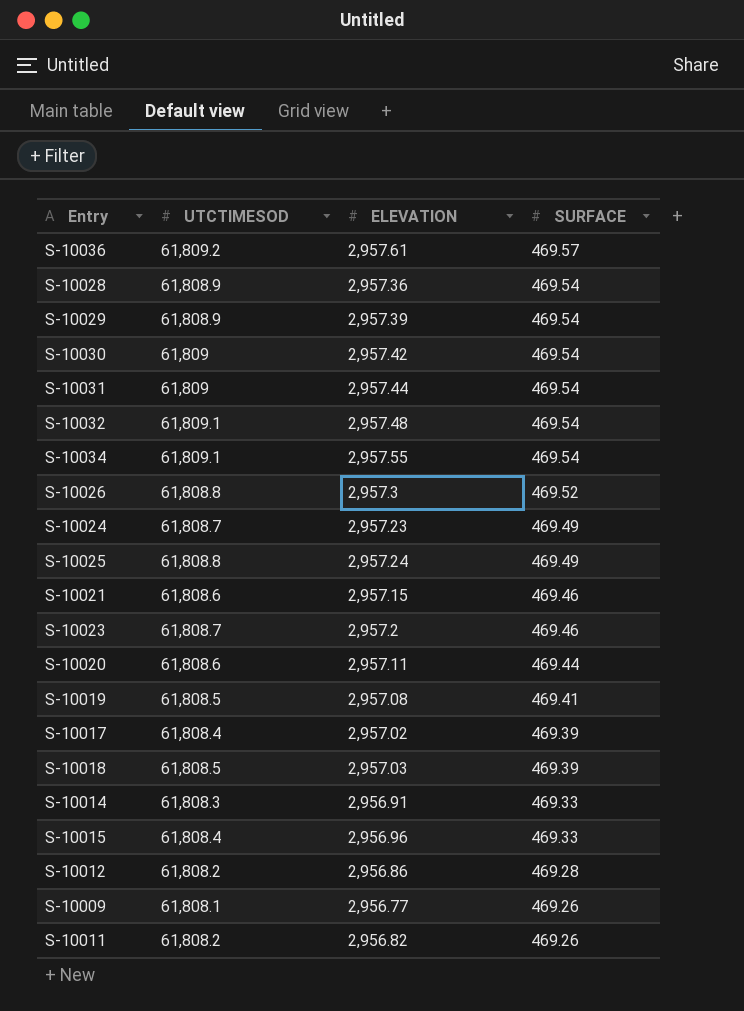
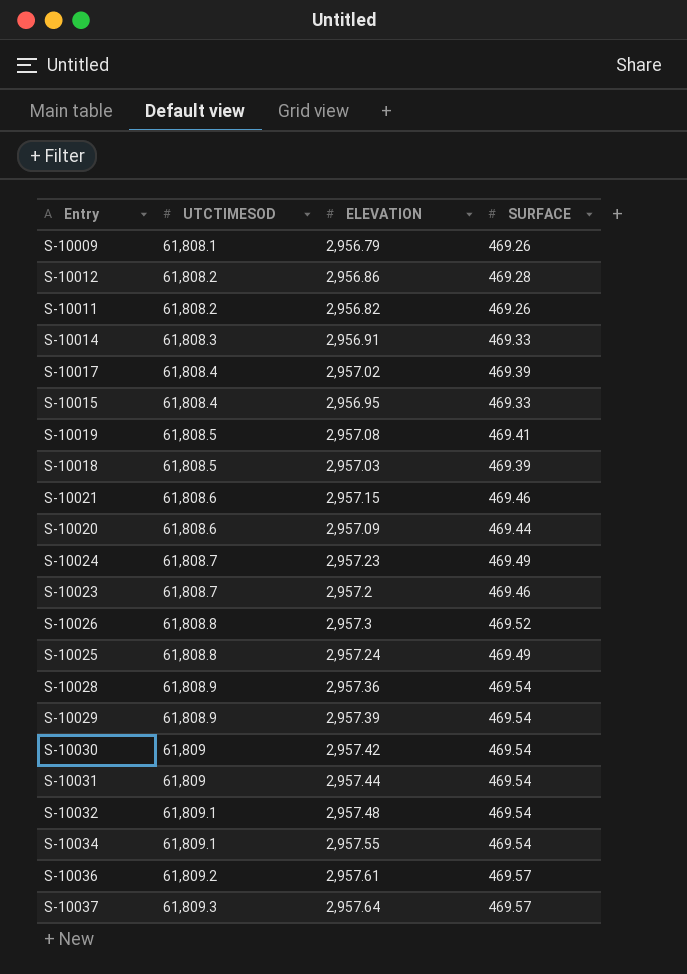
row order: SURFACE descending -> UTCTIMESOD ascending
S-10009 | ELEVATION: 2,956.77 -> 2,956.79
S-10015 | ELEVATION: 2,956.96 -> 2,956.95
S-10020 | ELEVATION: 2,957.11 -> 2,957.09
row S-10037: none -> 61,809.3 | 2,957.64 | 469.57

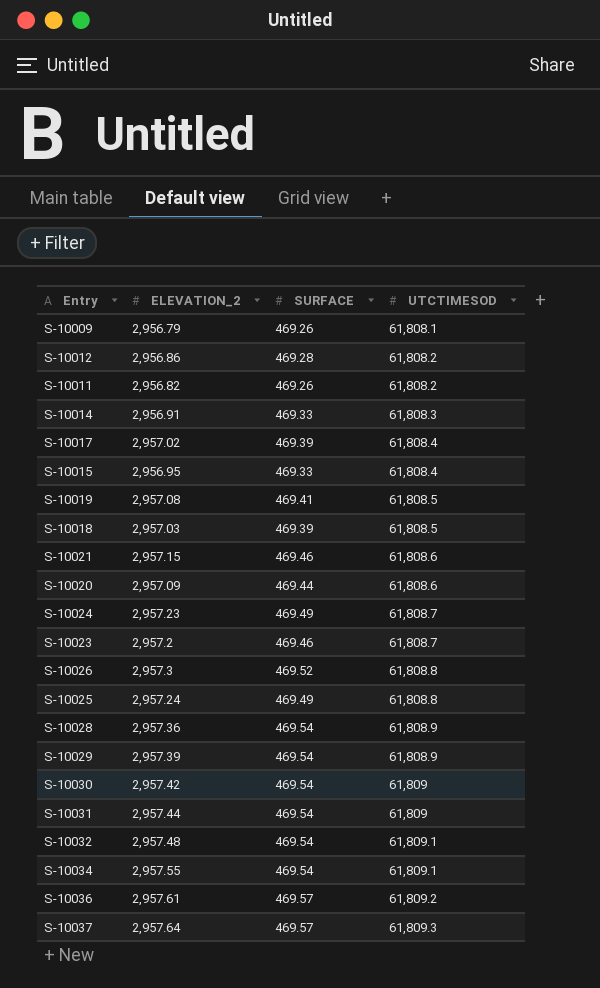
column name: ELEVATION -> ELEVATION_2
column UTCTIMESOD | position: 2 -> 4

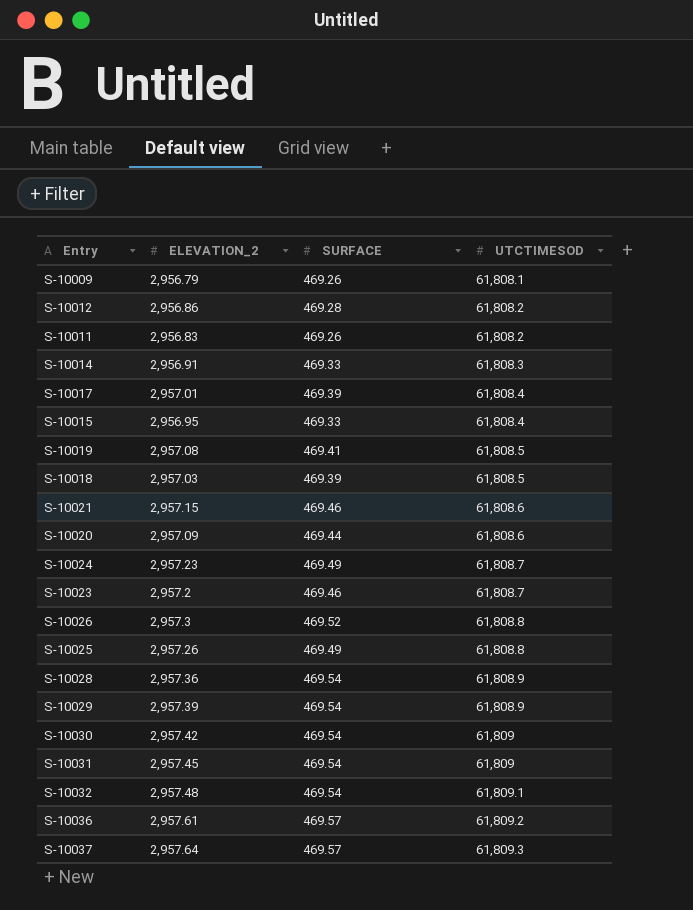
row S-10034: 2,957.55 | 469.54 | 61,809.1 -> none
S-10011 | ELEVATION_2: 2,956.82 -> 2,956.83
S-10017 | ELEVATION_2: 2,957.02 -> 2,957.01
S-10025 | ELEVATION_2: 2,957.24 -> 2,957.26
S-10031 | ELEVATION_2: 2,957.44 -> 2,957.45

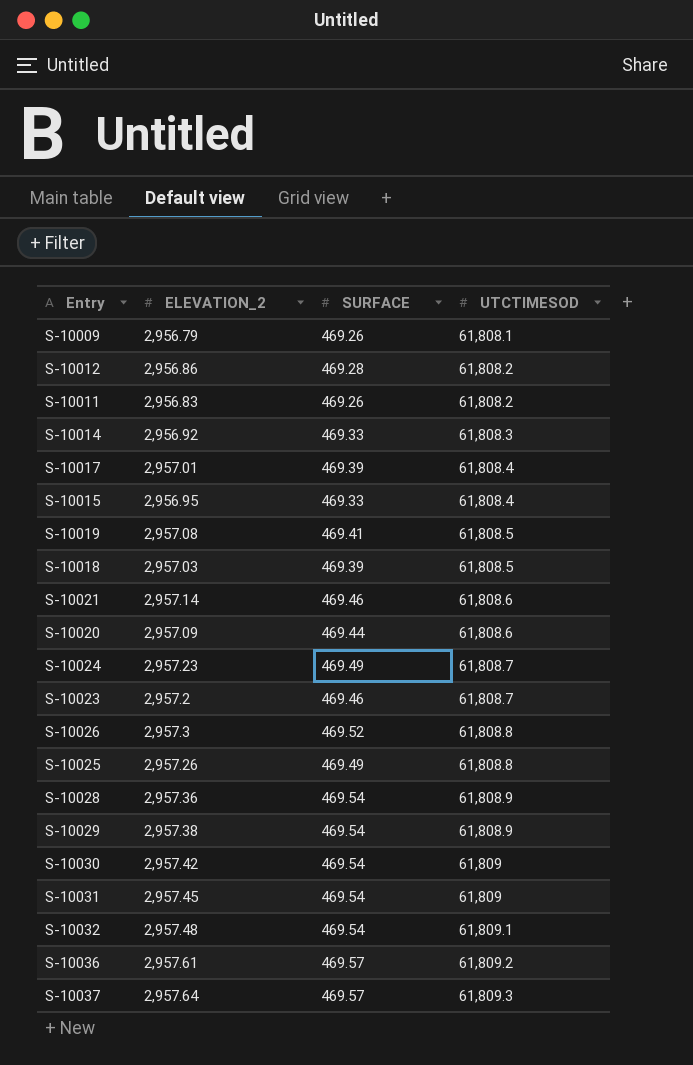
S-10014 | ELEVATION_2: 2,956.91 -> 2,956.92
S-10021 | ELEVATION_2: 2,957.15 -> 2,957.14
S-10029 | ELEVATION_2: 2,957.39 -> 2,957.38

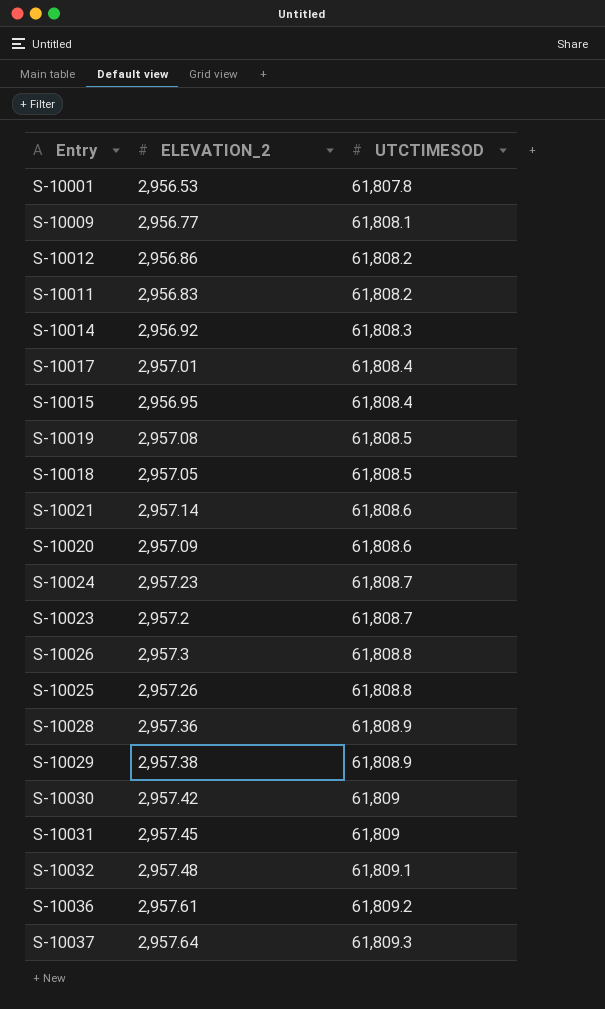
column SURFACE | position: 3 -> none
row S-10001: none -> 2,956.53 | 61,807.8
S-10009 | ELEVATION_2: 2,956.79 -> 2,956.77
S-10018 | ELEVATION_2: 2,957.03 -> 2,957.05

